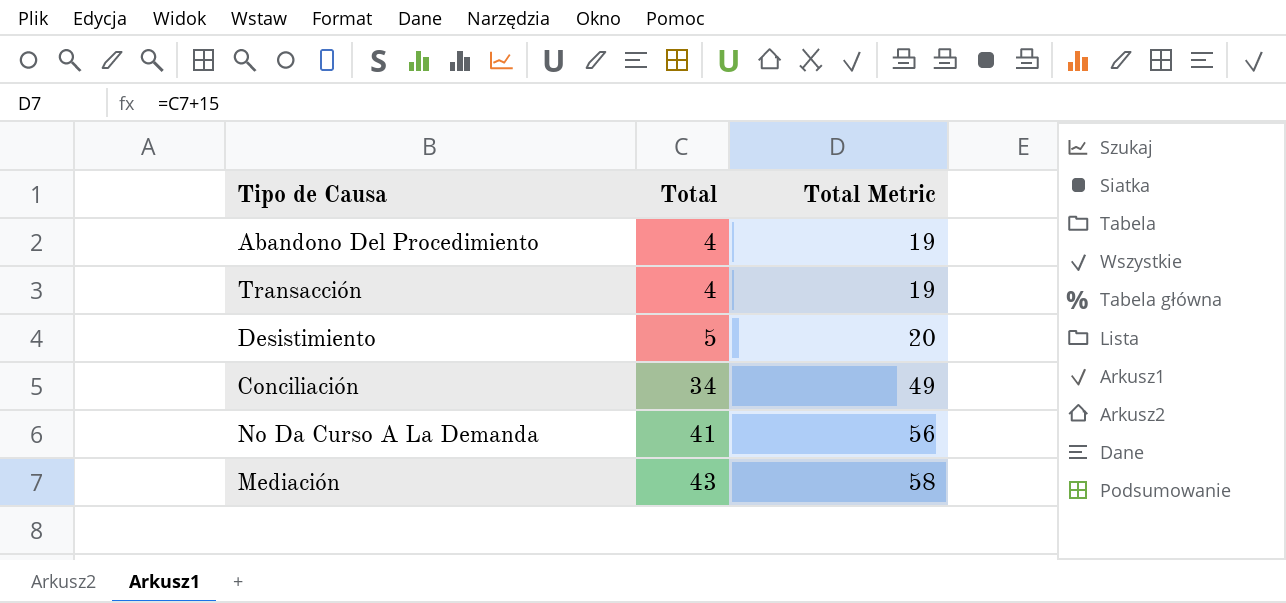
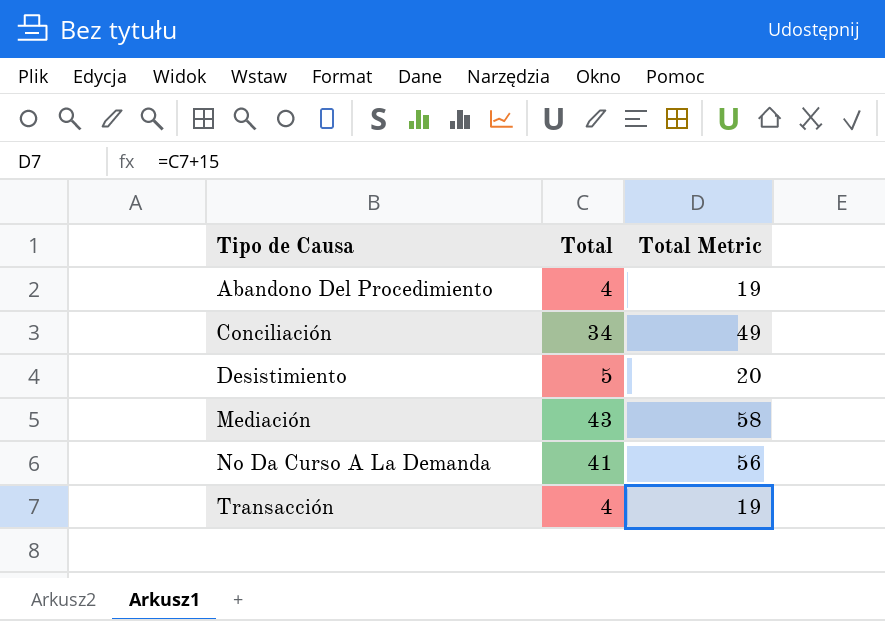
row order: Total ascending -> Tipo de Causa ascending

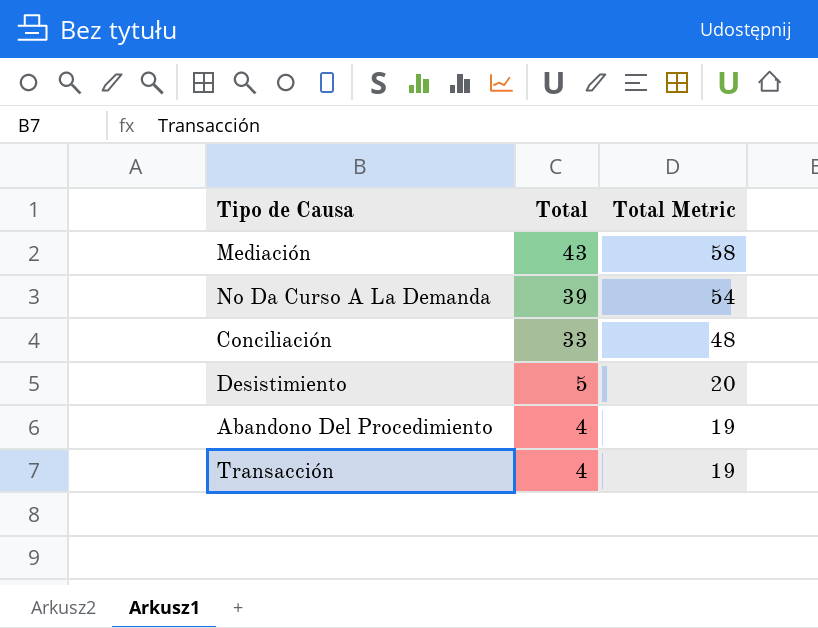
row order: Tipo de Causa ascending -> Total descending
No Da Curso A La Demanda | Total: 41 -> 39
No Da Curso A La Demanda | Total Metric: 56 -> 54
Conciliación | Total: 34 -> 33
Conciliación | Total Metric: 49 -> 48

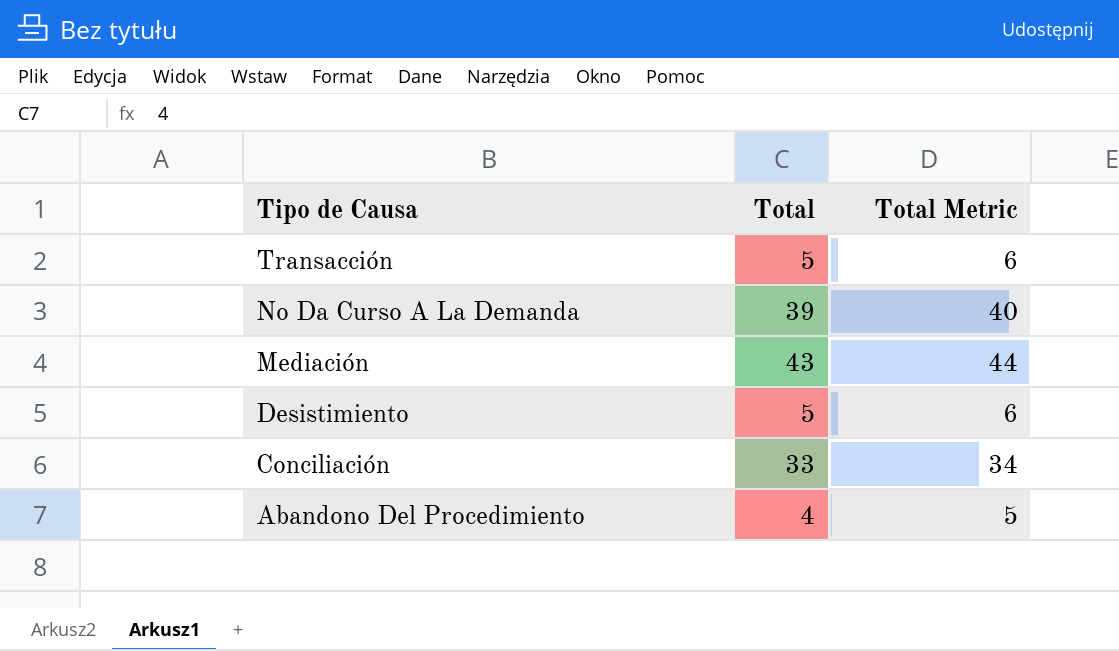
row order: Total descending -> Tipo de Causa descending
column Total Metric | formula: [Total] + 15 -> [Total] + 1
Transacción | Total: 4 -> 5

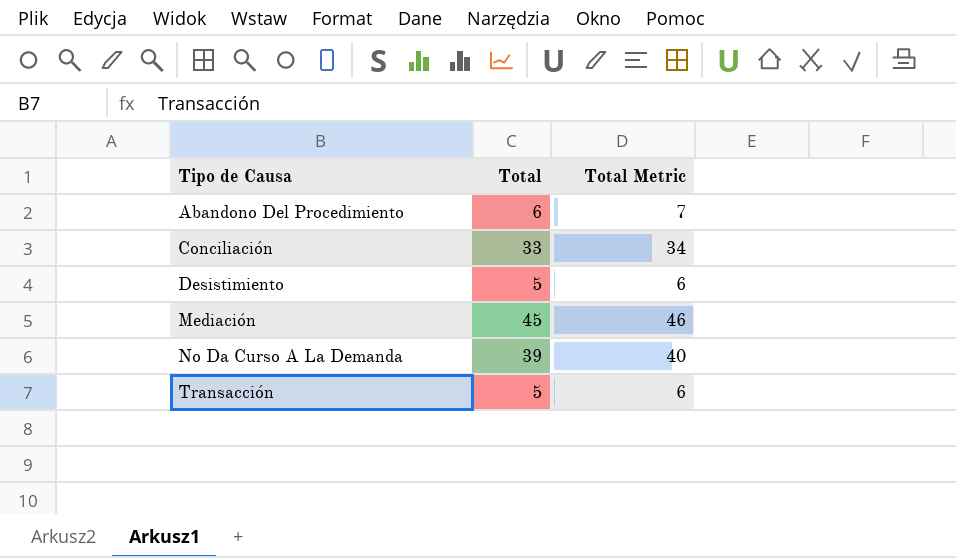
row order: Tipo de Causa descending -> Tipo de Causa ascending
Abandono Del Procedimiento | Total: 4 -> 6
Abandono Del Procedimiento | Total Metric: 5 -> 7
Mediación | Total: 43 -> 45
Mediación | Total Metric: 44 -> 46

